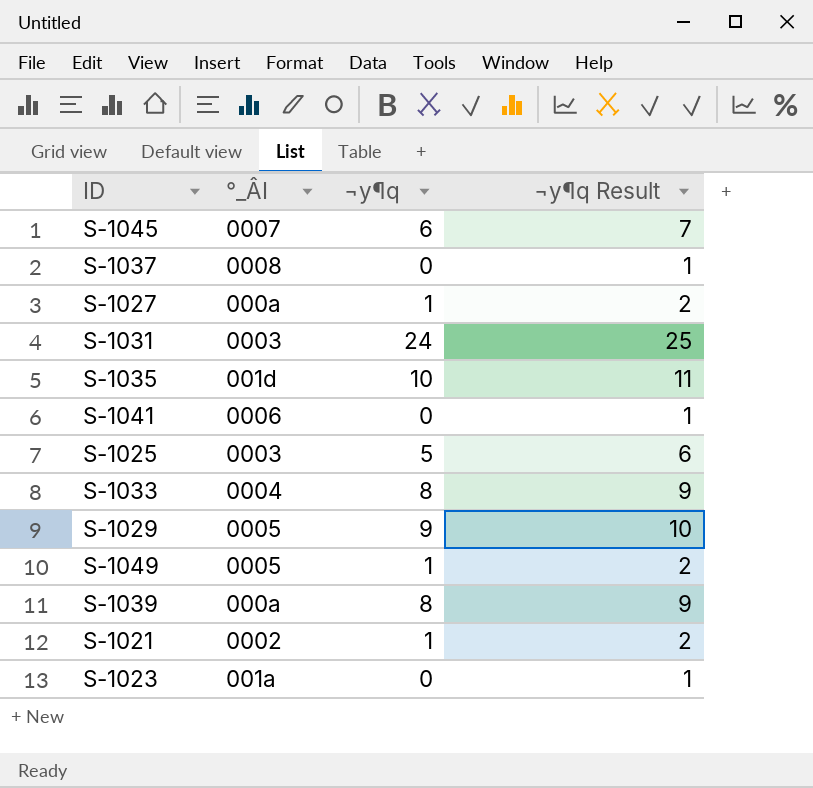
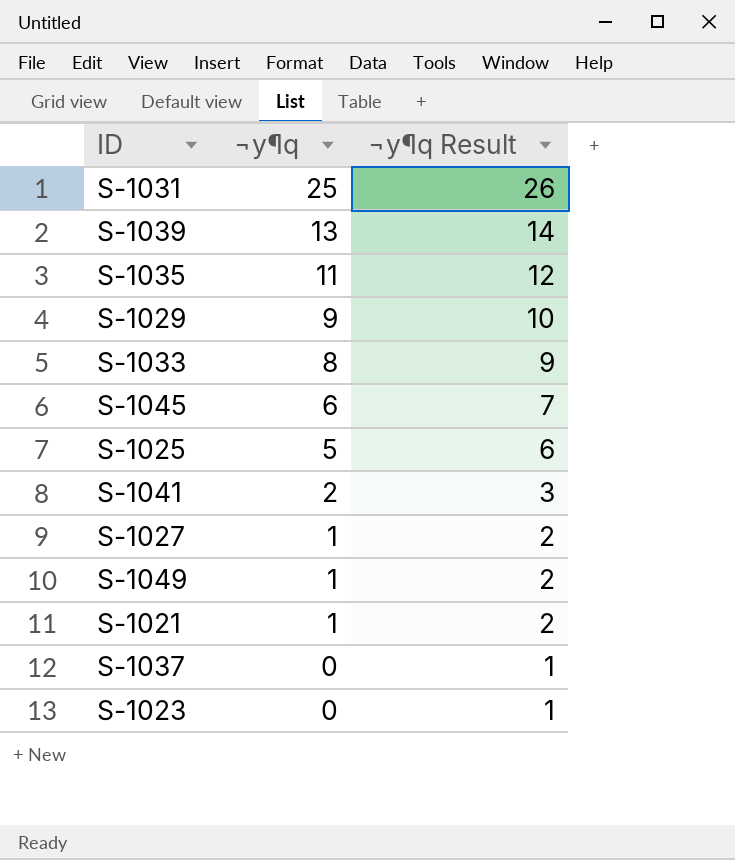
row order: none -> ¬y¶q descending
column °_ÂI | position: 2 -> none
S-1031 | ¬y¶q: 24 -> 25
S-1031 | ¬y¶q Result: 25 -> 26
S-1039 | ¬y¶q: 8 -> 13
S-1039 | ¬y¶q Result: 9 -> 14
S-1035 | ¬y¶q: 10 -> 11
S-1035 | ¬y¶q Result: 11 -> 12
S-1041 | ¬y¶q: 0 -> 2
S-1041 | ¬y¶q Result: 1 -> 3

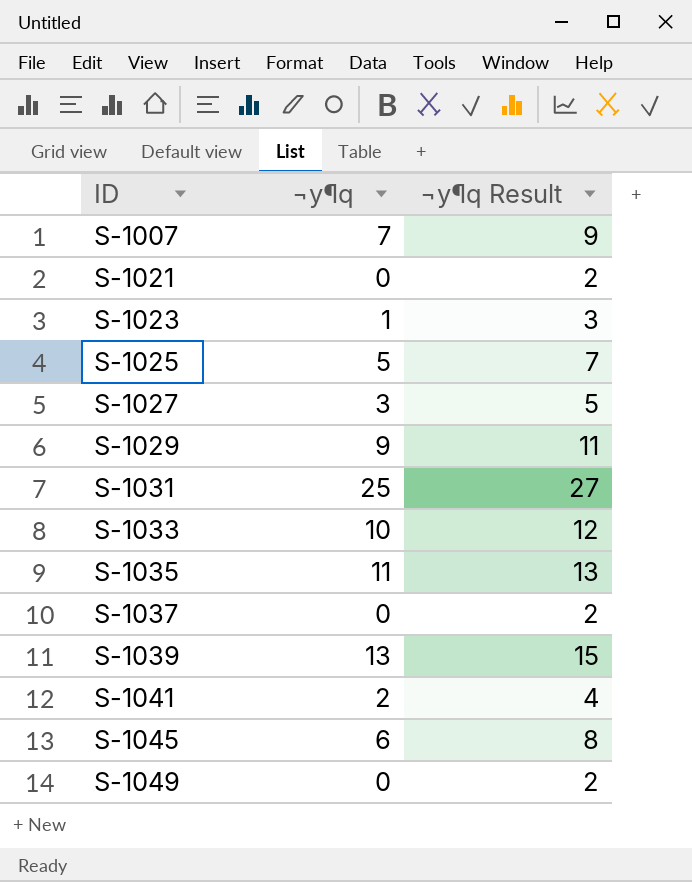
row order: ¬y¶q descending -> ID ascending
column ¬y¶q Result | formula: [¬y¶q] + 1 -> [¬y¶q] + 2
row S-1007: none -> 7 | 9
S-1021 | ¬y¶q: 1 -> 0
S-1023 | ¬y¶q: 0 -> 1
S-1027 | ¬y¶q: 1 -> 3
S-1033 | ¬y¶q: 8 -> 10
S-1049 | ¬y¶q: 1 -> 0

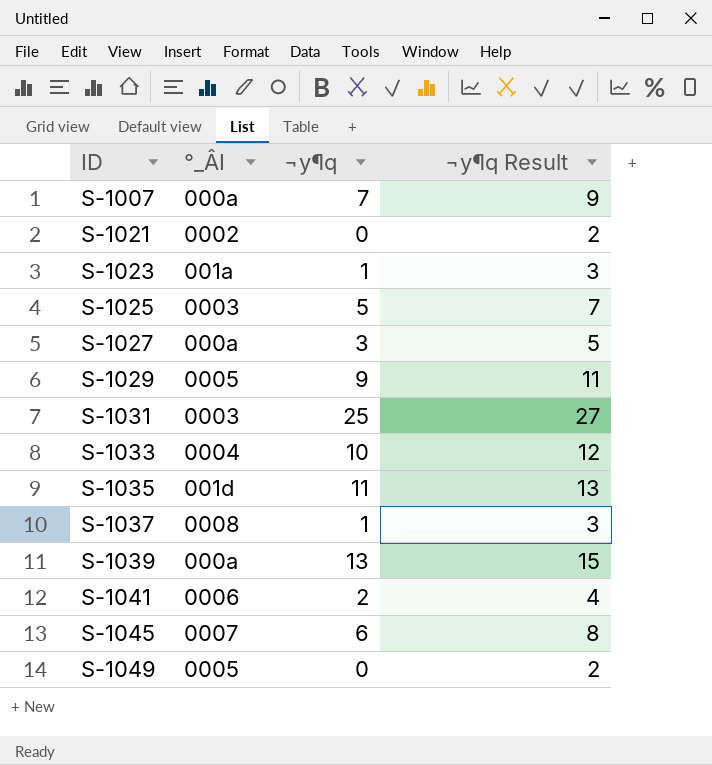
column °_ÂI | position: none -> 2
S-1037 | ¬y¶q: 0 -> 1
S-1037 | ¬y¶q Result: 2 -> 3

